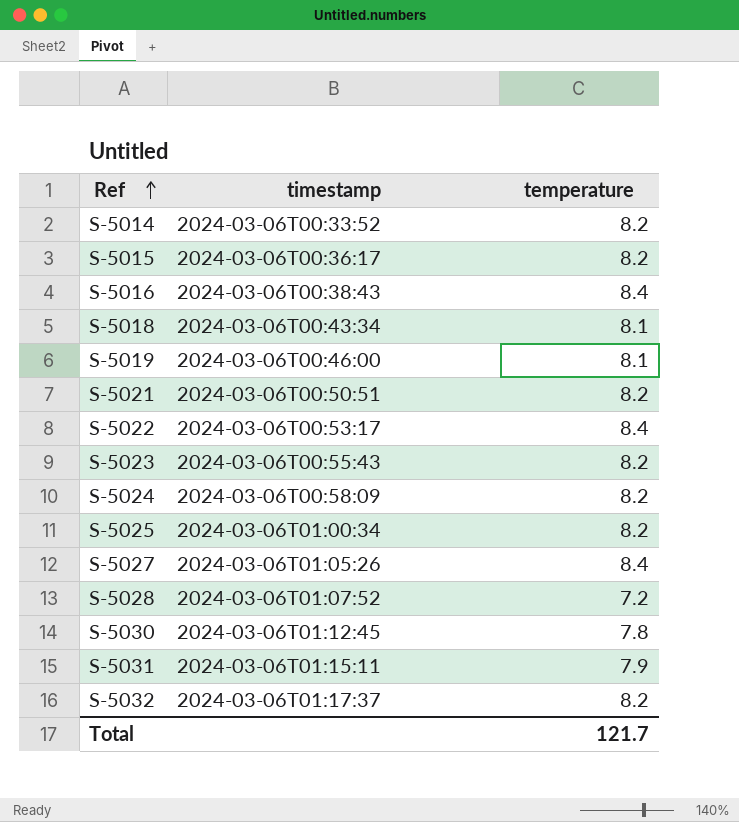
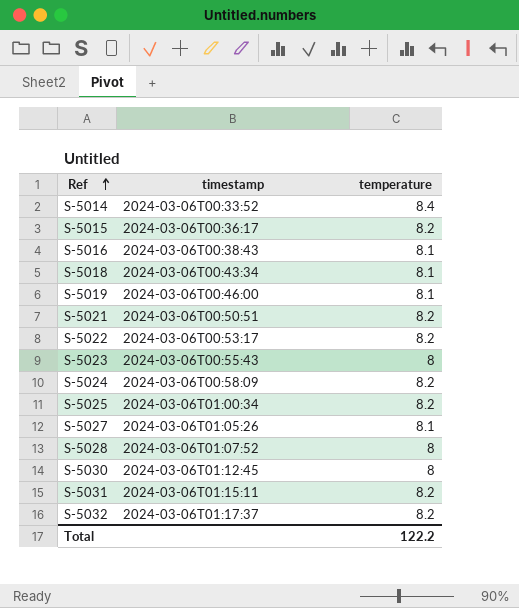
S-5014 | temperature: 8.2 -> 8.4
S-5016 | temperature: 8.4 -> 8.1
S-5022 | temperature: 8.4 -> 8.2
S-5023 | temperature: 8.2 -> 8
S-5027 | temperature: 8.4 -> 8.1
S-5028 | temperature: 7.2 -> 8
S-5030 | temperature: 7.8 -> 8
S-5031 | temperature: 7.9 -> 8.2
Total | temperature: 121.7 -> 122.2

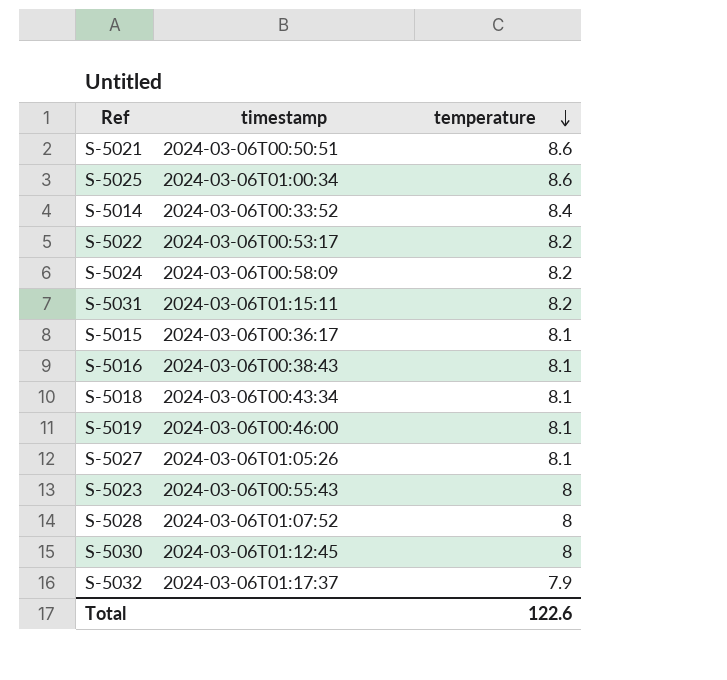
row order: Ref ascending -> temperature descending
S-5021 | temperature: 8.2 -> 8.6
S-5025 | temperature: 8.2 -> 8.6
S-5015 | temperature: 8.2 -> 8.1
S-5032 | temperature: 8.2 -> 7.9
Total | temperature: 122.2 -> 122.6

